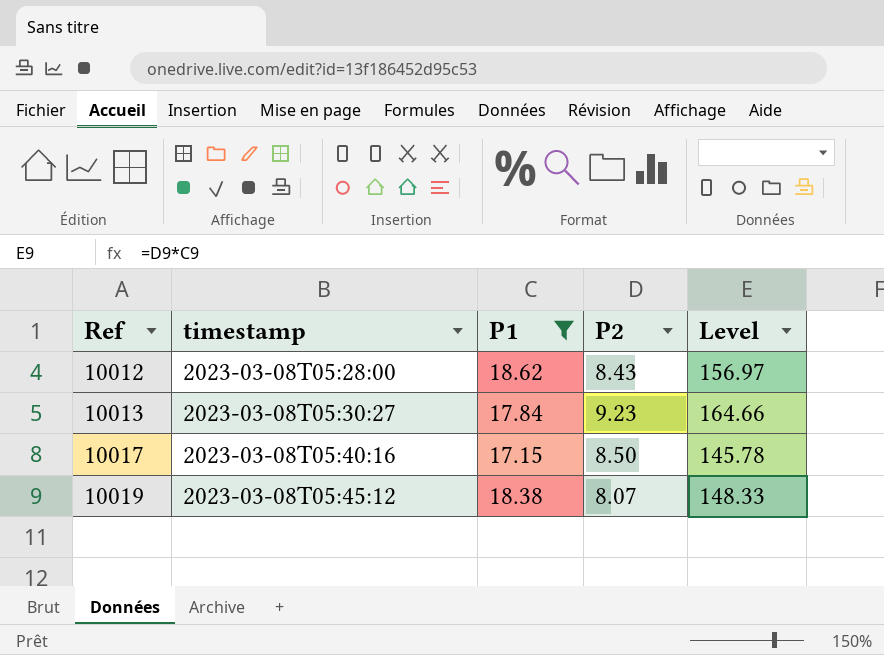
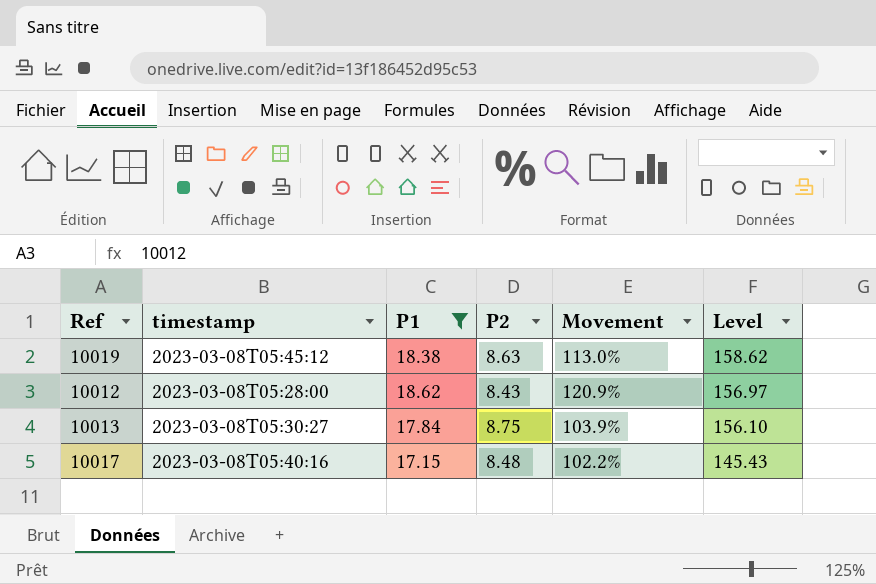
row order: Ref ascending -> Level descending
column Movement | formula: none -> ([P1] - [P2]) / [P2]
10019 | P2: 8.07 -> 8.63
10019 | Level: 148.33 -> 158.62
10013 | P2: 9.23 -> 8.75
10013 | Level: 164.66 -> 156.10
10017 | P2: 8.50 -> 8.48
10017 | Level: 145.78 -> 145.43

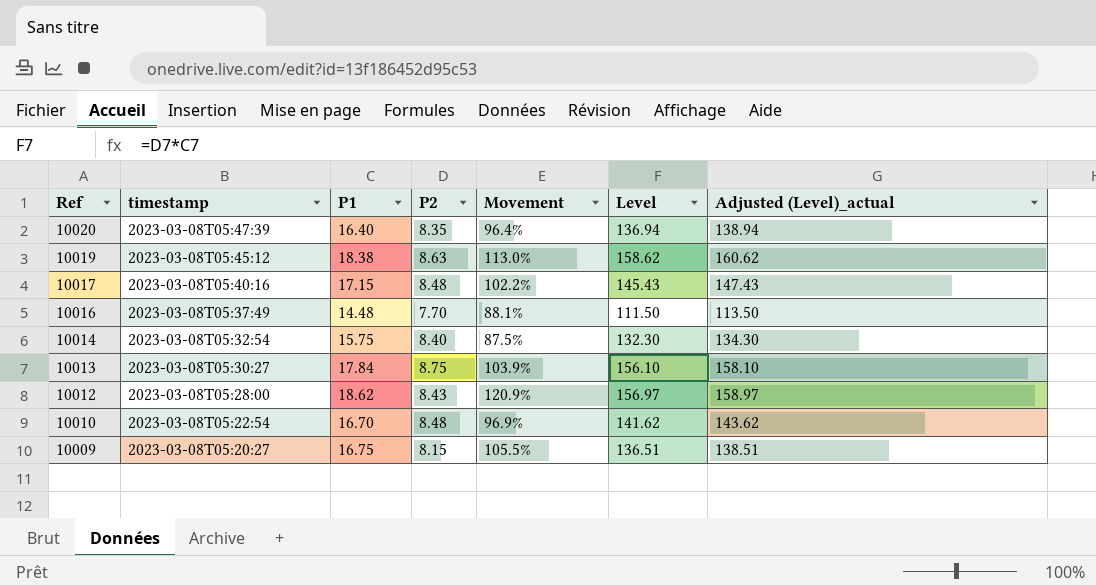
filter: P1 >= 17.15 -> none
row order: Level descending -> Ref descending
column Adjusted (Level)_actual | formula: none -> [Level] + 2

